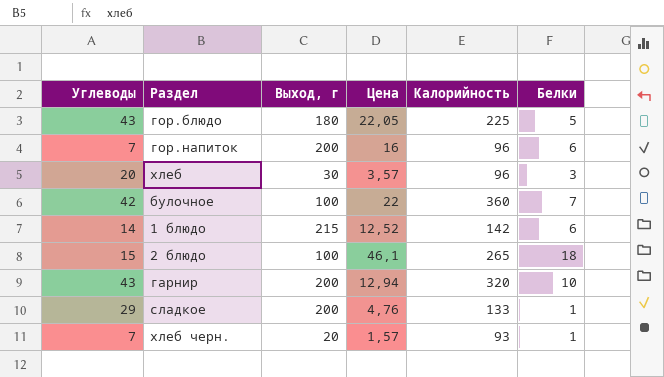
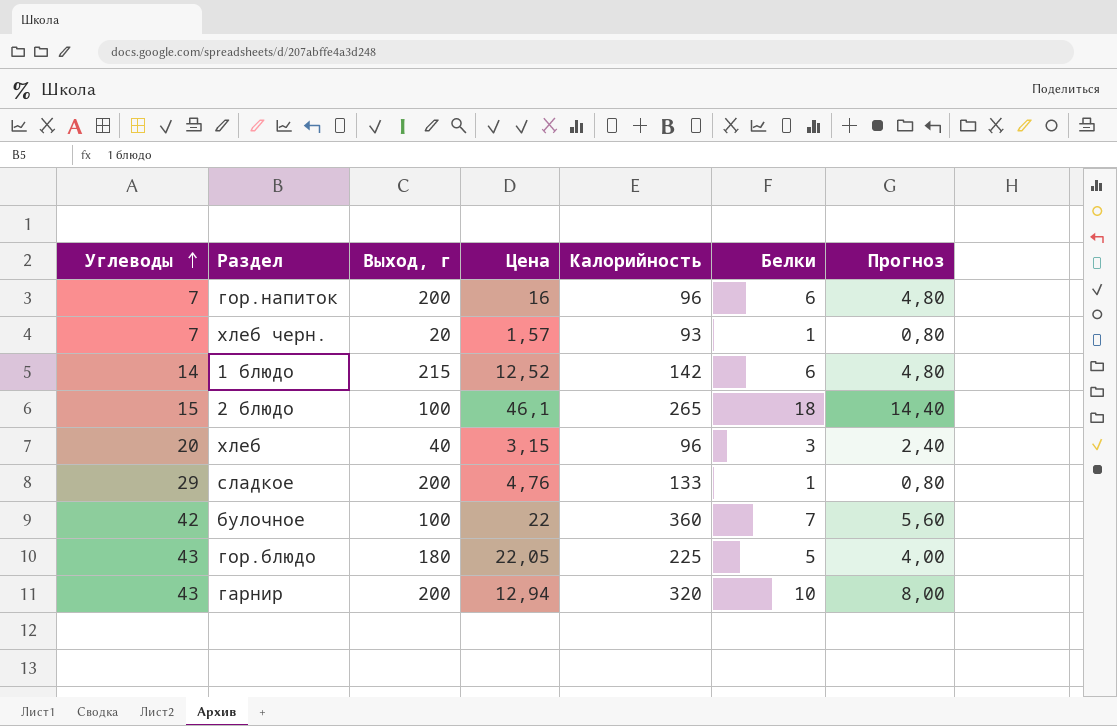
row order: none -> Углеводы ascending
column Прогноз | formula: none -> [Белки] * 0,8
хлеб | Выход, г: 30 -> 40
хлеб | Цена: 3,57 -> 3,15

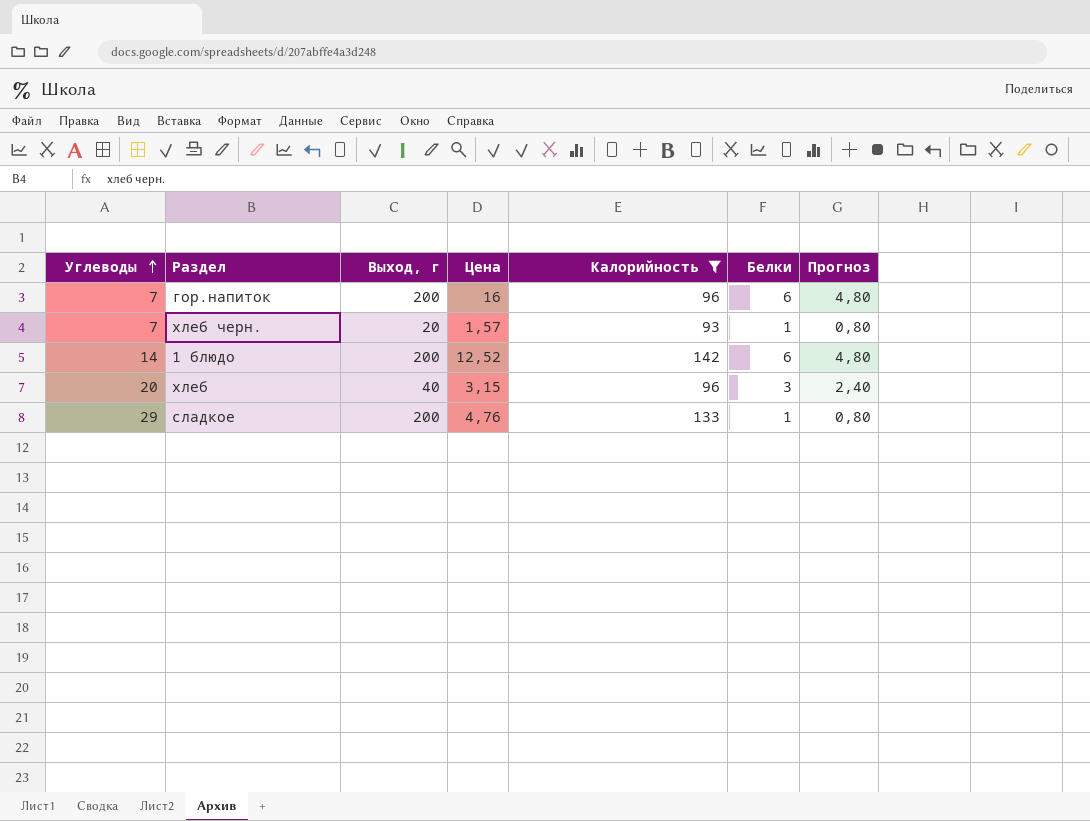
filter: none -> Калорийность <= 142
1 блюдо | Выход, г: 215 -> 200

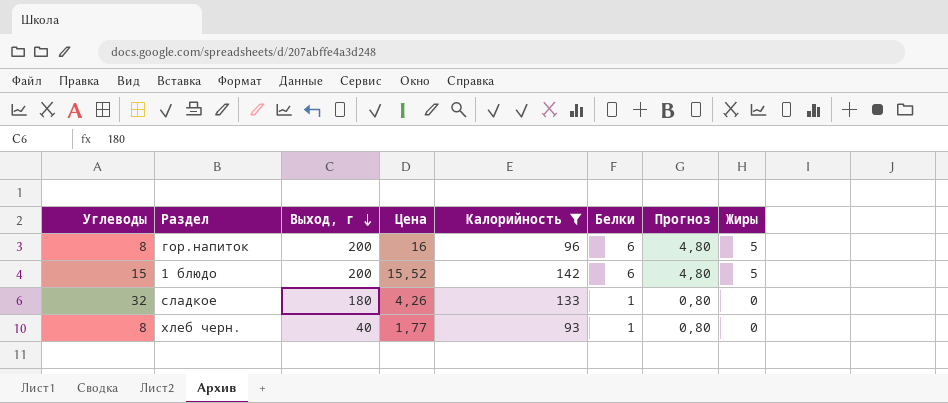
row order: Углеводы ascending -> Выход, г descending
column Жиры | position: none -> 8
row хлеб: 20 | 40 | 3,15 | 96 | 3 | 2,40 -> none
гор.напиток | Углеводы: 7 -> 8
1 блюдо | Углеводы: 14 -> 15
1 блюдо | Цена: 12,52 -> 15,52
сладкое | Углеводы: 29 -> 32
сладкое | Выход, г: 200 -> 180
сладкое | Цена: 4,76 -> 4,26
хлеб черн. | Углеводы: 7 -> 8
хлеб черн. | Выход, г: 20 -> 40
хлеб черн. | Цена: 1,57 -> 1,77

